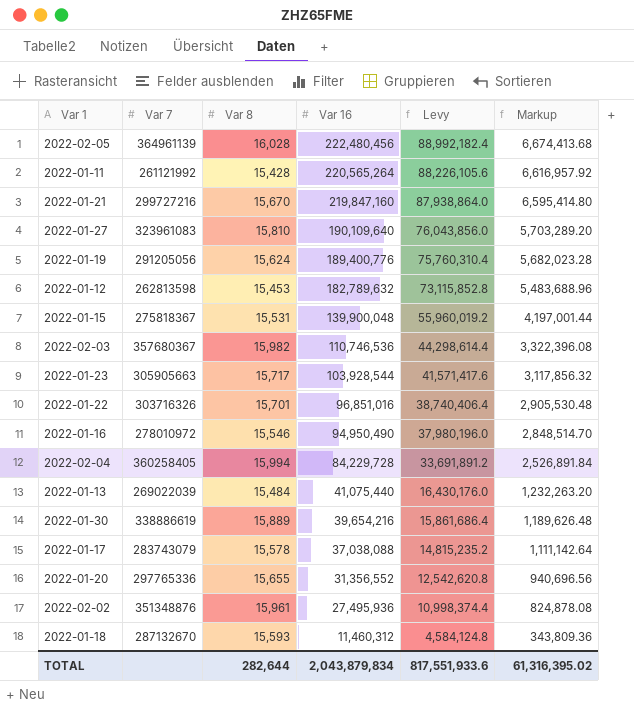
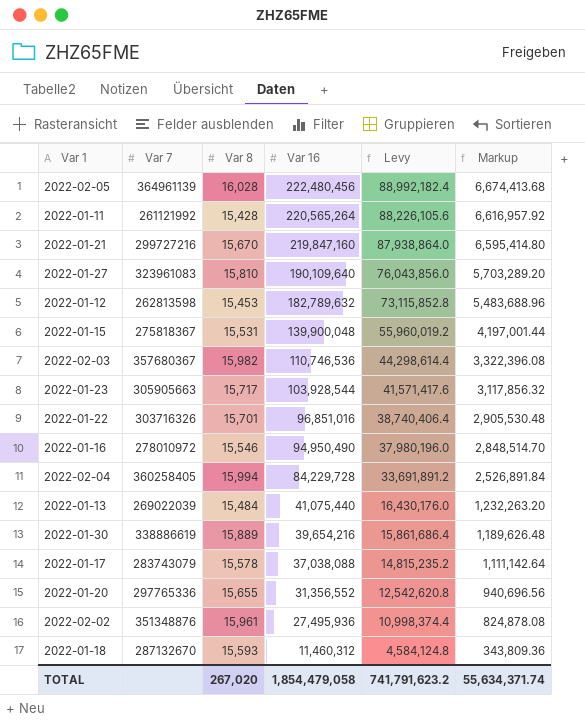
row 2022-01-19: 291205056 | 15,624 | 189,400,776 | 75,760,310.4 | 5,682,023.28 -> none
TOTAL | Var 8: 282,644 -> 267,020
TOTAL | Var 16: 2,043,879,834 -> 1,854,479,058
TOTAL | Levy: 817,551,933.6 -> 741,791,623.2
TOTAL | Markup: 61,316,395.02 -> 55,634,371.74

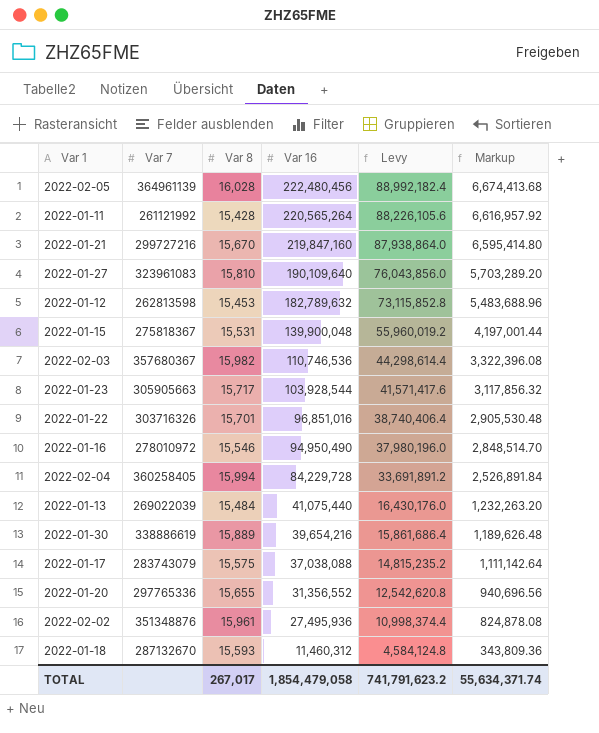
2022-01-17 | Var 8: 15,578 -> 15,575
TOTAL | Var 8: 267,020 -> 267,017

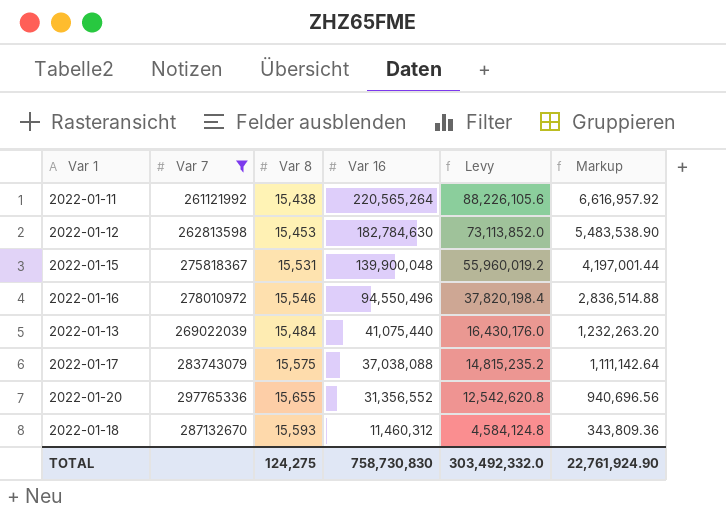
filter: none -> Var 7 <= 297765336
2022-01-11 | Var 8: 15,428 -> 15,438
2022-01-12 | Var 16: 182,789,632 -> 182,784,630
2022-01-12 | Levy: 73,115,852.8 -> 73,113,852.0
2022-01-12 | Markup: 5,483,688.96 -> 5,483,538.90
2022-01-16 | Var 16: 94,950,490 -> 94,550,496
2022-01-16 | Levy: 37,980,196.0 -> 37,820,198.4
2022-01-16 | Markup: 2,848,514.70 -> 2,836,514.88
TOTAL | Var 8: 267,017 -> 124,275
TOTAL | Var 16: 1,854,479,058 -> 758,730,830
TOTAL | Levy: 741,791,623.2 -> 303,492,332.0
TOTAL | Markup: 55,634,371.74 -> 22,761,924.90

